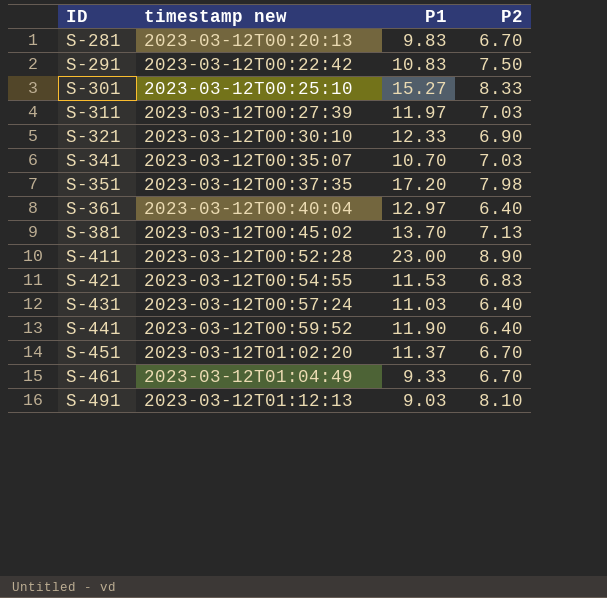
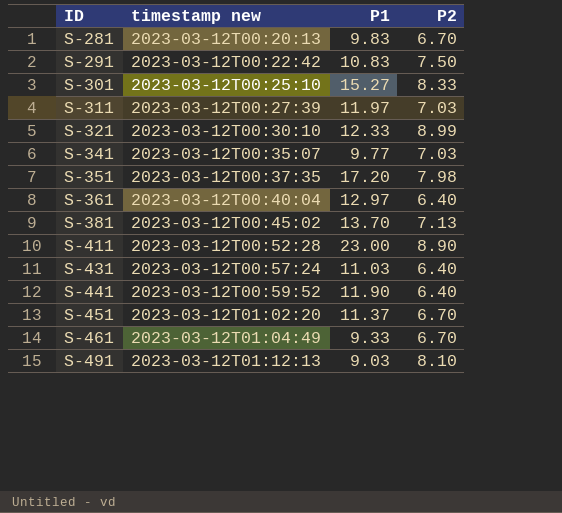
row S-421: 2023-03-12T00:54:55 | 11.53 | 6.83 -> none
S-321 | P2: 6.90 -> 8.99
S-341 | P1: 10.70 -> 9.77

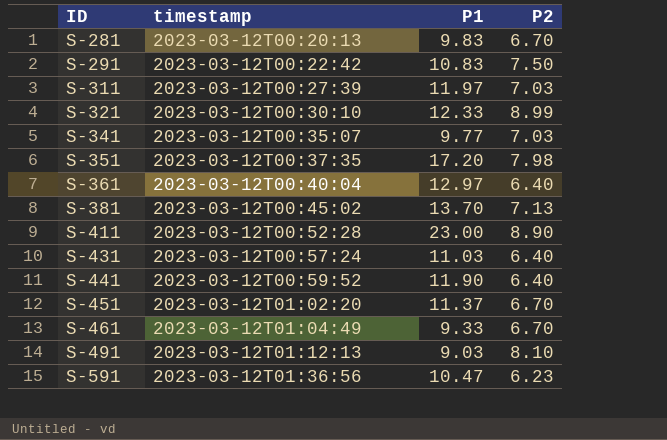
column name: timestamp new -> timestamp
row S-301: 2023-03-12T00:25:10 | 15.27 | 8.33 -> none
row S-591: none -> 2023-03-12T01:36:56 | 10.47 | 6.23

